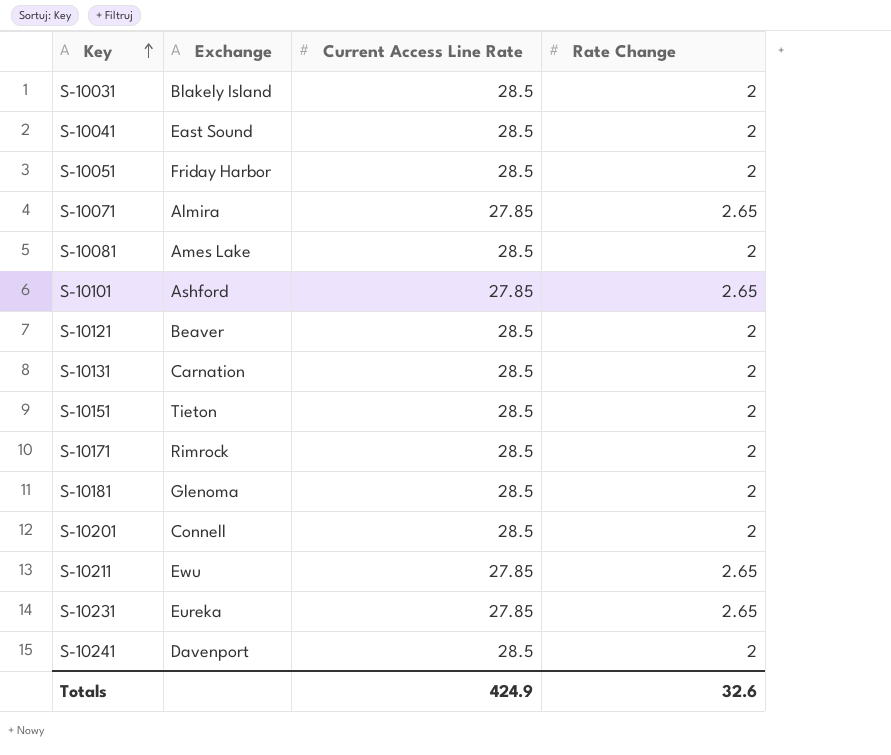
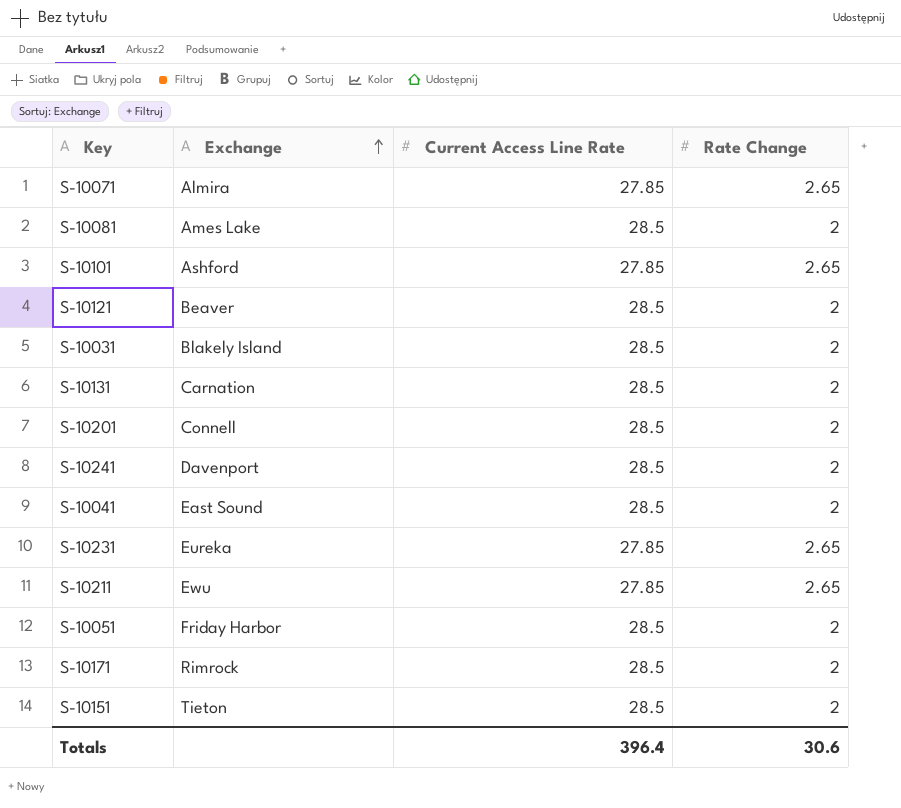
row order: Key ascending -> Exchange ascending
row S-10181: Glenoma | 28.5 | 2 -> none
Totals | Current Access Line Rate: 424.9 -> 396.4
Totals | Rate Change: 32.6 -> 30.6

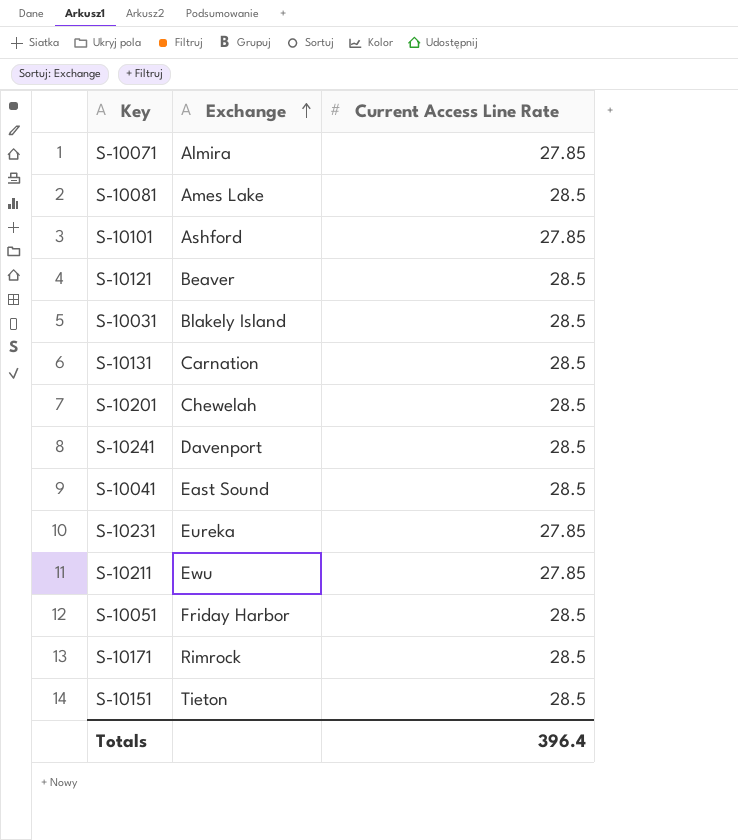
column Rate Change | position: 4 -> none
S-10201 | Exchange: Connell -> Chewelah

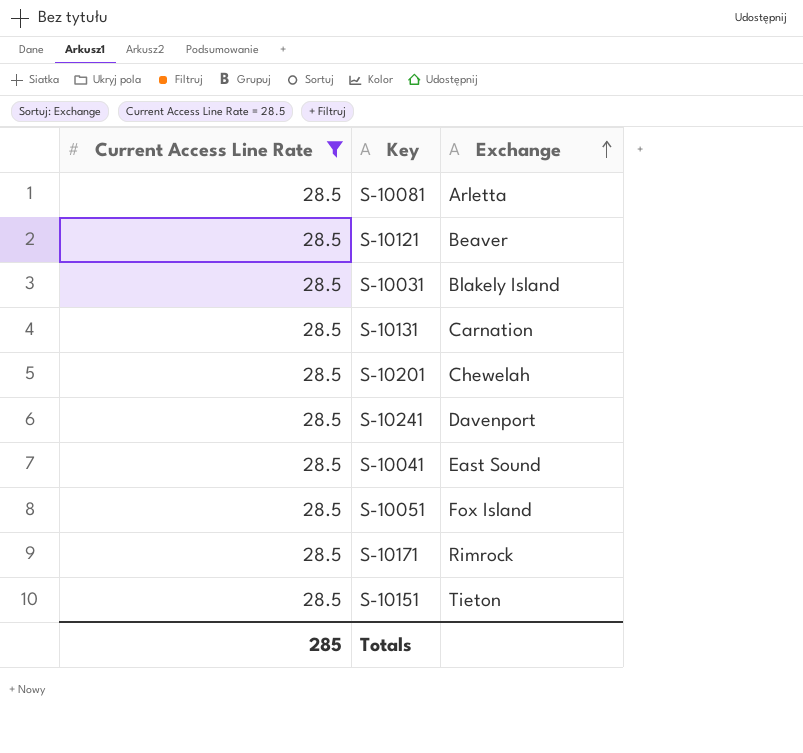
filter: none -> Current Access Line Rate = 28.5
column Current Access Line Rate | position: 3 -> 1
S-10081 | Exchange: Ames Lake -> Arletta
S-10051 | Exchange: Friday Harbor -> Fox Island
Totals | Current Access Line Rate: 396.4 -> 285

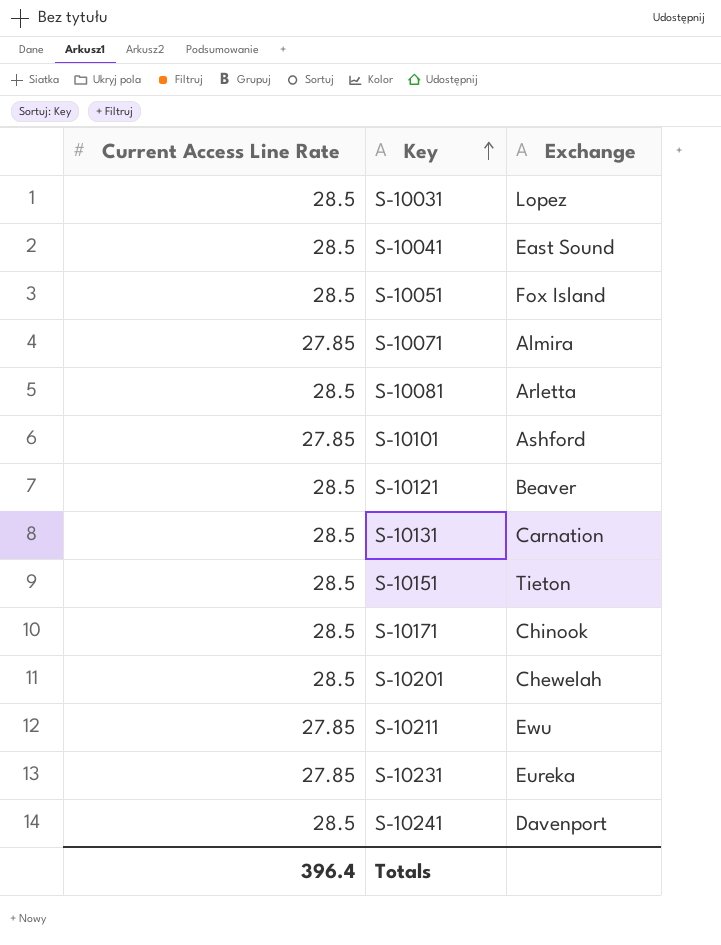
filter: Current Access Line Rate = 28.5 -> none
row order: Exchange ascending -> Key ascending
S-10031 | Exchange: Blakely Island -> Lopez
S-10171 | Exchange: Rimrock -> Chinook
Totals | Current Access Line Rate: 285 -> 396.4

